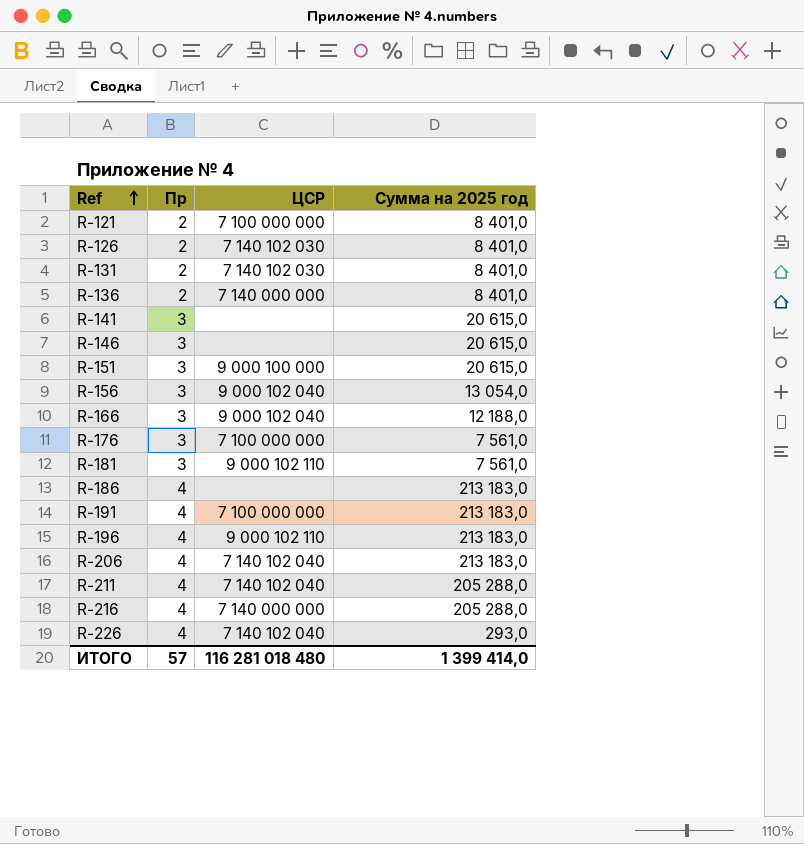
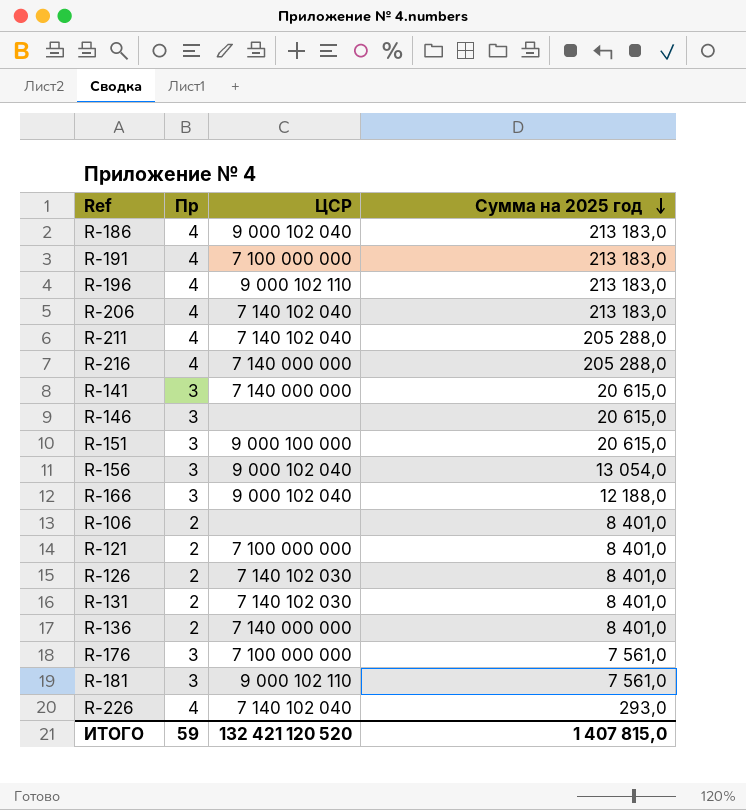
row order: Ref ascending -> Сумма на 2025 год descending
R-186 | ЦСР: none -> 9 000 102 040
R-141 | ЦСР: none -> 7 140 000 000
row R-106: none -> 2 | none | 8 401,0
ИТОГО | Пр: 57 -> 59
ИТОГО | ЦСР: 116 281 018 480 -> 132 421 120 520
ИТОГО | Сумма на 2025 год: 1 399 414,0 -> 1 407 815,0

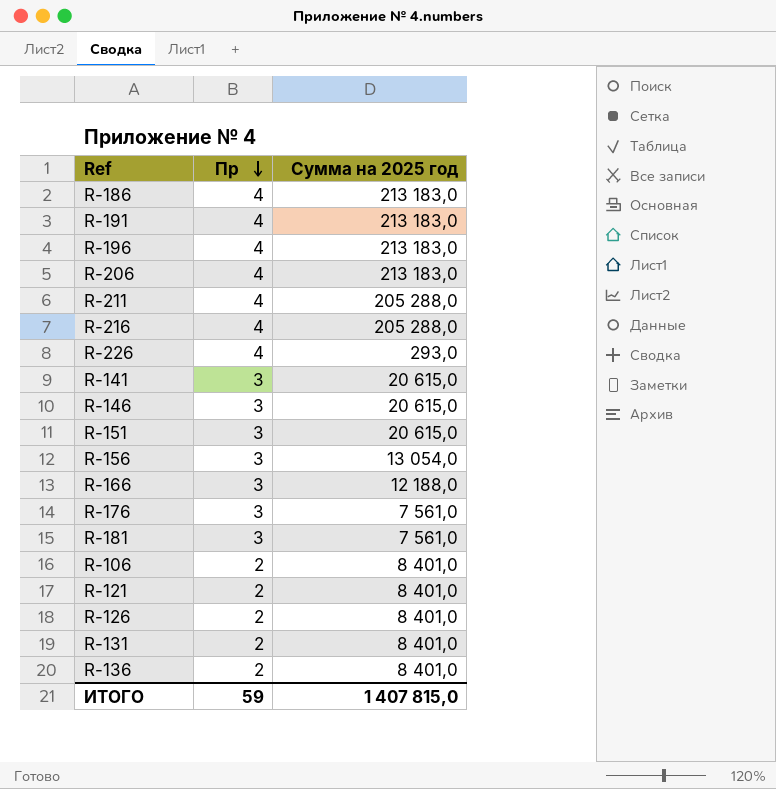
row order: Сумма на 2025 год descending -> Пр descending
column ЦСР | position: 3 -> none

